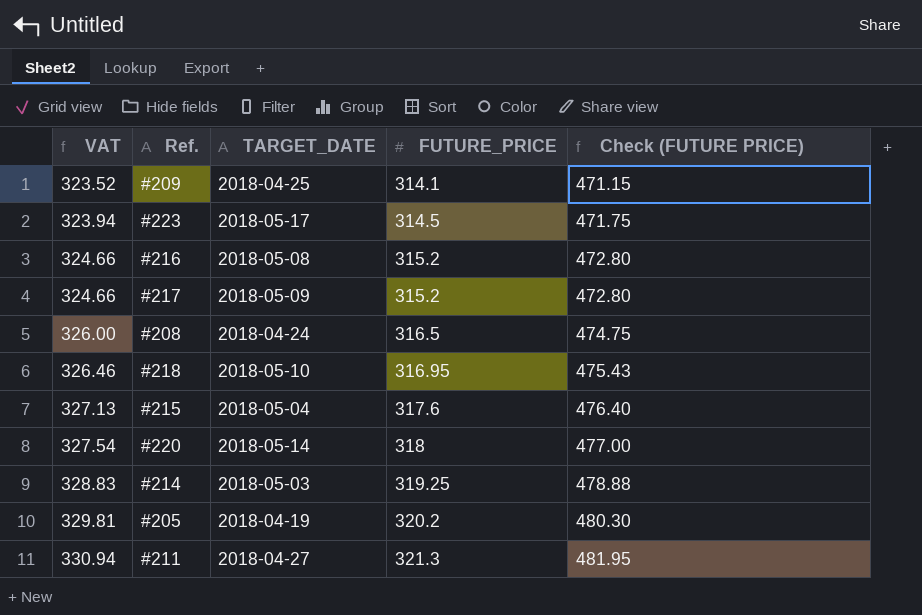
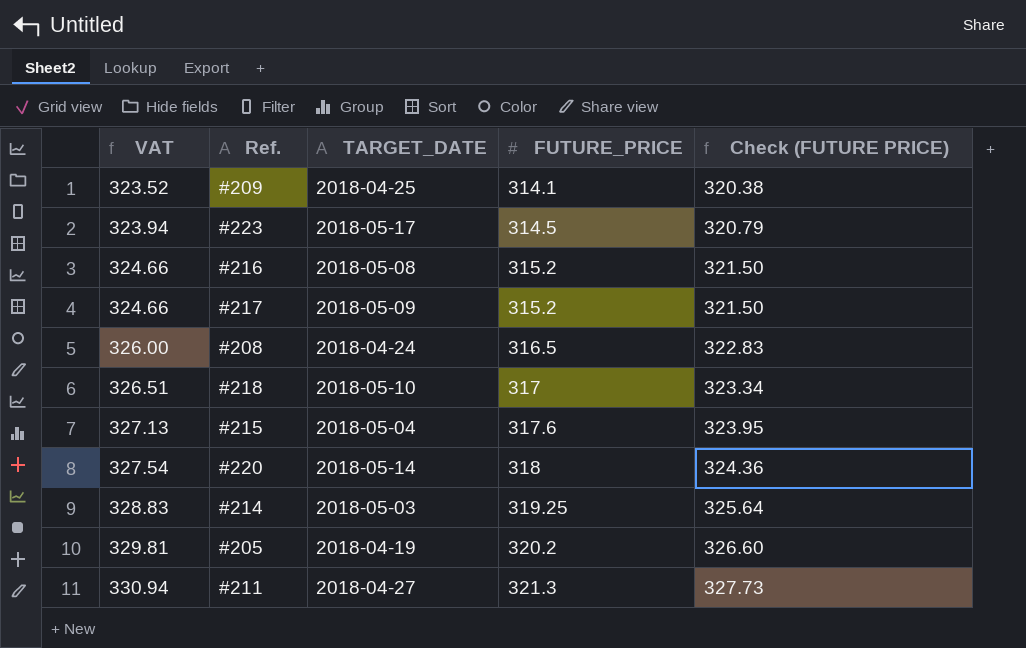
column Check (FUTURE PRICE) | formula: [FUTURE_PRICE] * 1.5 -> [FUTURE_PRICE] * 1.02
#218 | VAT: 326.46 -> 326.51
#218 | FUTURE_PRICE: 316.95 -> 317

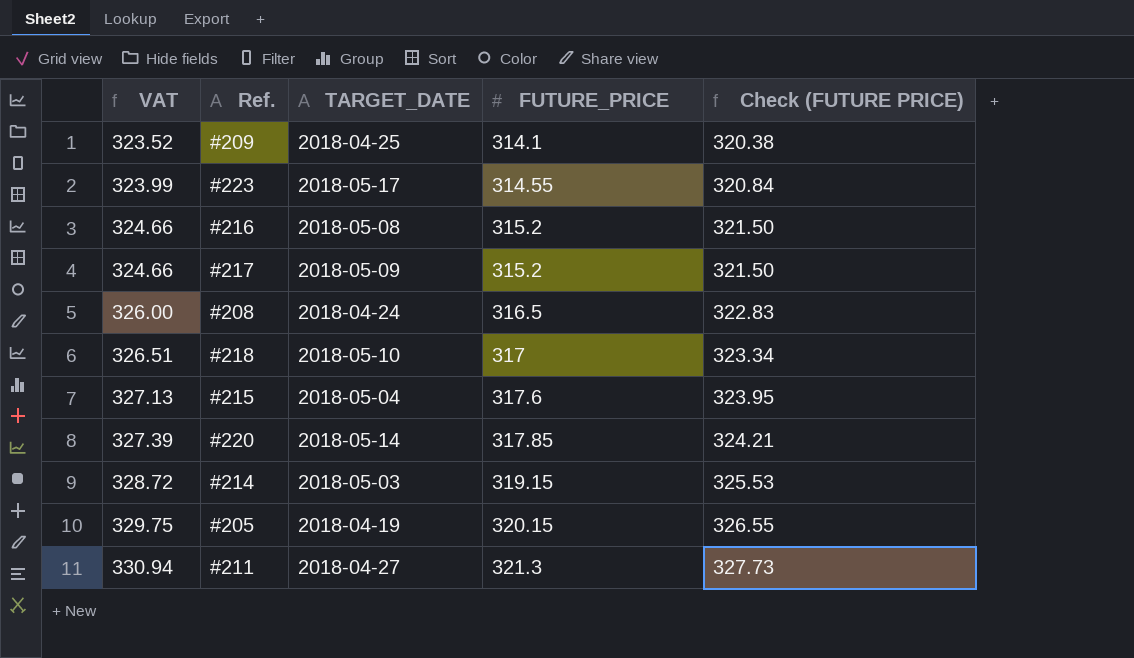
#223 | VAT: 323.94 -> 323.99
#223 | FUTURE_PRICE: 314.5 -> 314.55
#223 | Check (FUTURE PRICE): 320.79 -> 320.84
#220 | VAT: 327.54 -> 327.39
#220 | FUTURE_PRICE: 318 -> 317.85
#220 | Check (FUTURE PRICE): 324.36 -> 324.21
#214 | VAT: 328.83 -> 328.72
#214 | FUTURE_PRICE: 319.25 -> 319.15
#214 | Check (FUTURE PRICE): 325.64 -> 325.53
#205 | VAT: 329.81 -> 329.75
#205 | FUTURE_PRICE: 320.2 -> 320.15
#205 | Check (FUTURE PRICE): 326.60 -> 326.55

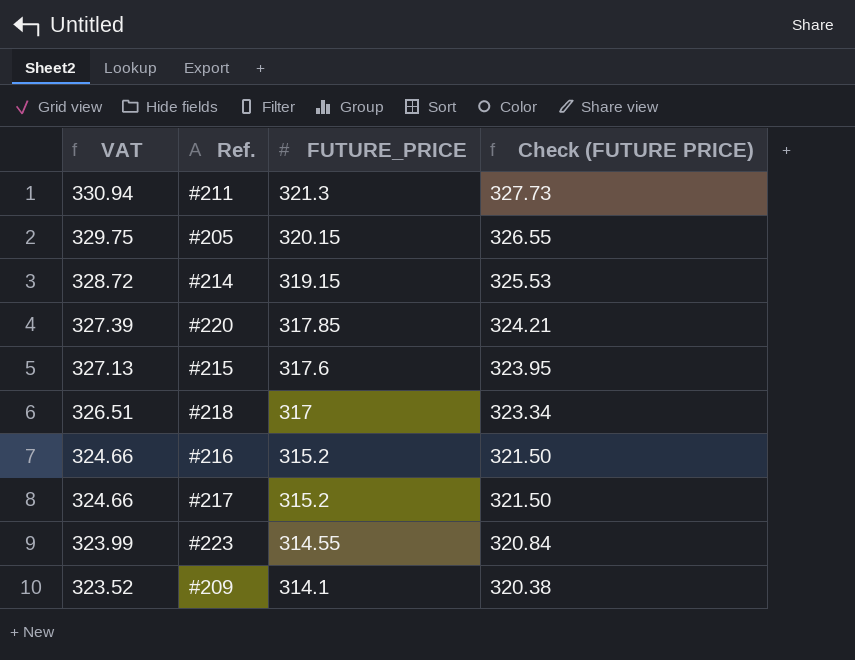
row order: VAT ascending -> VAT descending
column TARGET_DATE | position: 3 -> none
row #208: 326.00 | 2018-04-24 | 316.5 | 322.83 -> none

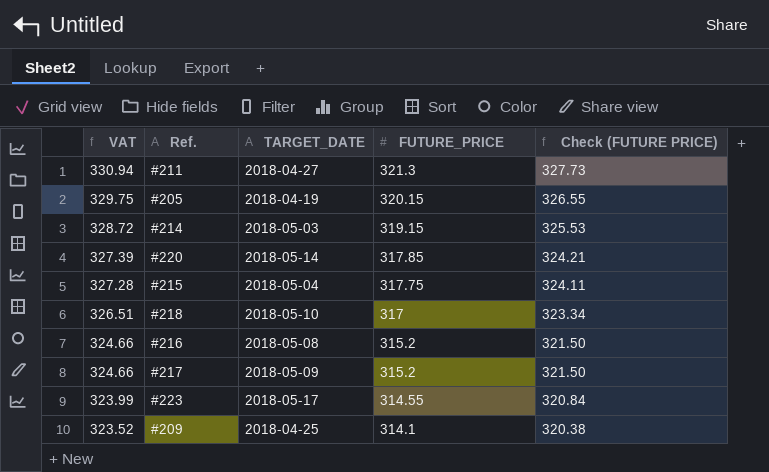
column TARGET_DATE | position: none -> 3
#215 | VAT: 327.13 -> 327.28
#215 | FUTURE_PRICE: 317.6 -> 317.75
#215 | Check (FUTURE PRICE): 323.95 -> 324.11

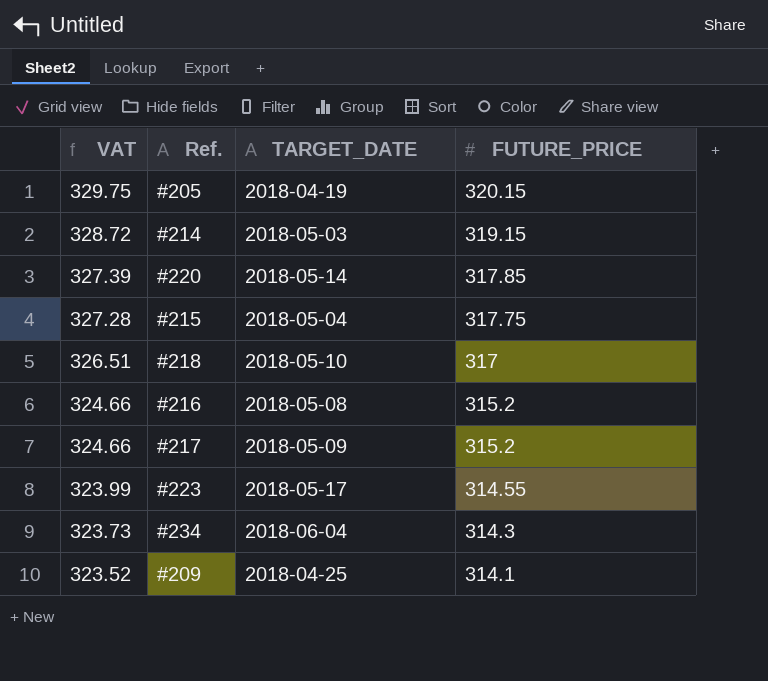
column Check (FUTURE PRICE) | formula: [FUTURE_PRICE] * 1.02 -> none
row #211: 330.94 | 2018-04-27 | 321.3 | 327.73 -> none
row #234: none -> 323.73 | 2018-06-04 | 314.3

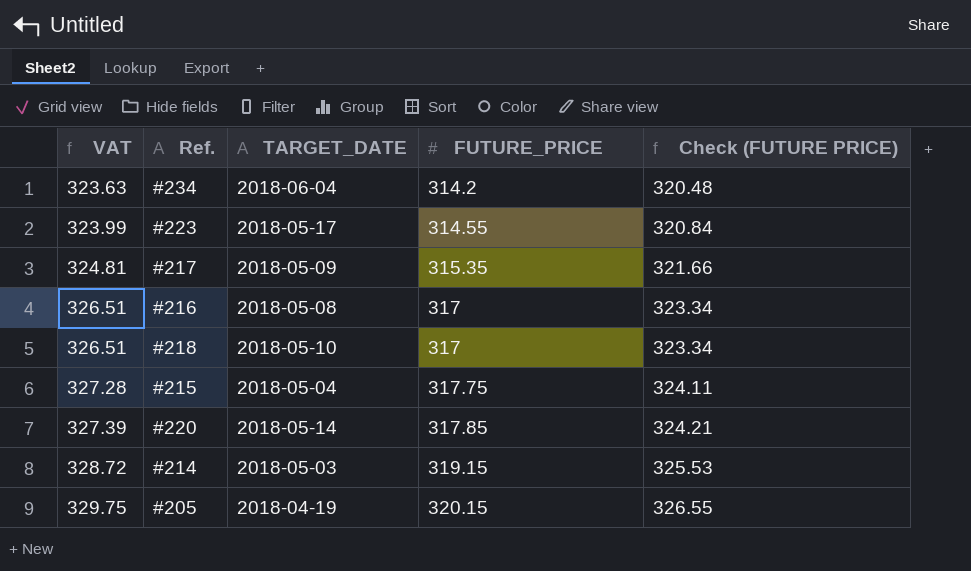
row order: VAT descending -> VAT ascending
column Check (FUTURE PRICE) | formula: none -> [FUTURE_PRICE] * 1.02
row #209: 323.52 | 2018-04-25 | 314.1 -> none
#234 | VAT: 323.73 -> 323.63
#234 | FUTURE_PRICE: 314.3 -> 314.2
#217 | VAT: 324.66 -> 324.81
#217 | FUTURE_PRICE: 315.2 -> 315.35
#216 | VAT: 324.66 -> 326.51
#216 | FUTURE_PRICE: 315.2 -> 317

